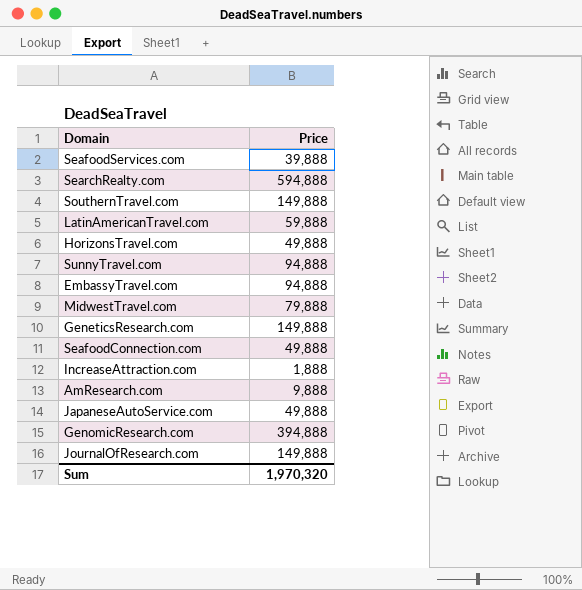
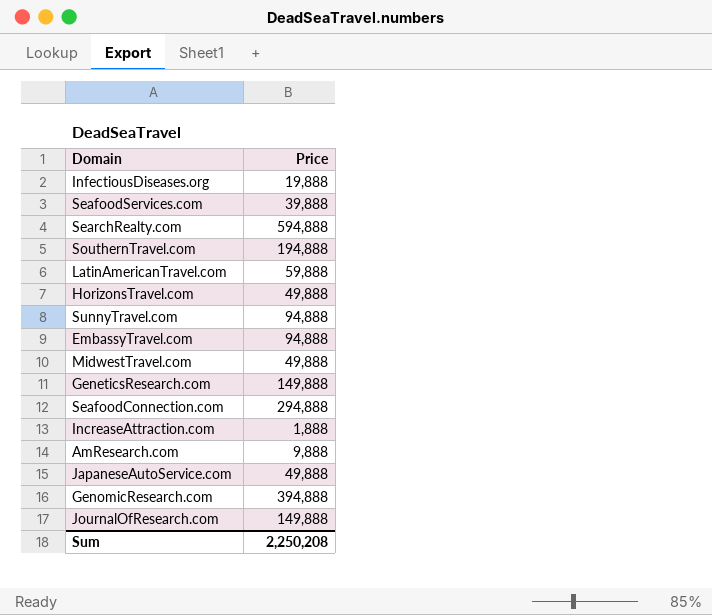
row InfectiousDiseases.org: none -> 19,888
SouthernTravel.com | Price: 149,888 -> 194,888
MidwestTravel.com | Price: 79,888 -> 49,888
SeafoodConnection.com | Price: 49,888 -> 294,888
Sum | Price: 1,970,320 -> 2,250,208

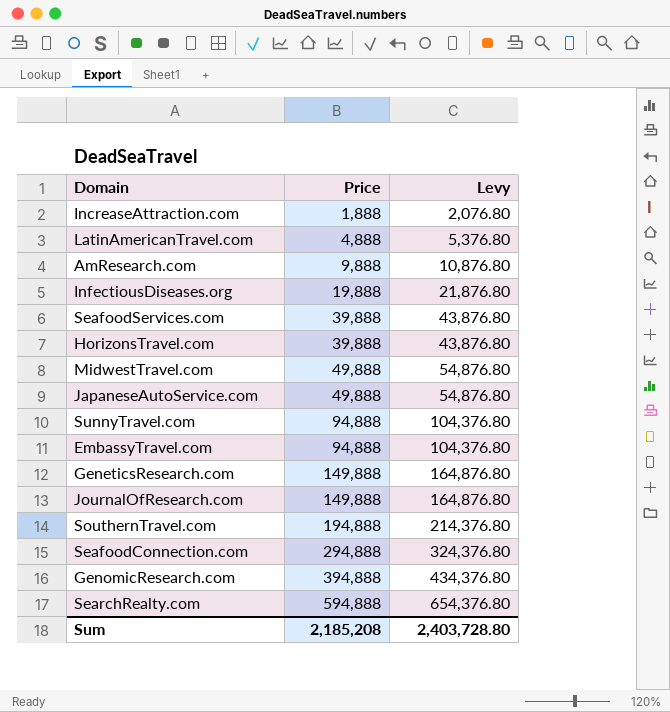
row order: none -> Price ascending
column Levy | formula: none -> [Price] * 1.1
LatinAmericanTravel.com | Price: 59,888 -> 4,888
HorizonsTravel.com | Price: 49,888 -> 39,888
Sum | Price: 2,250,208 -> 2,185,208

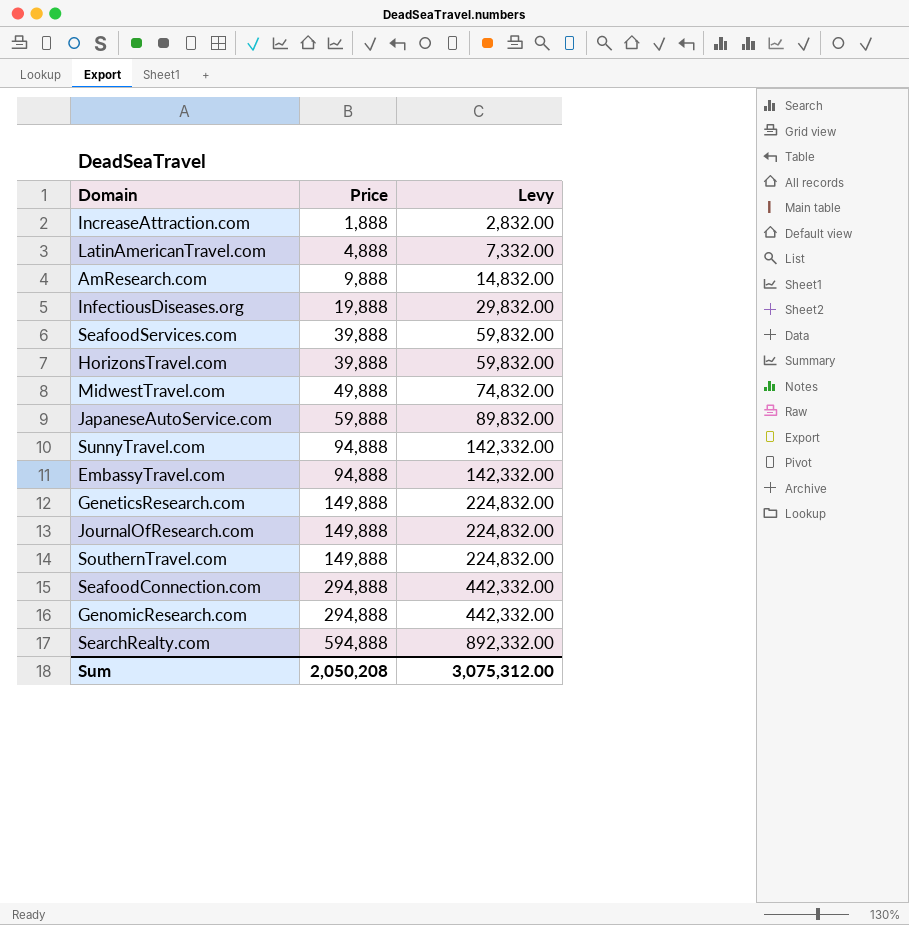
column Levy | formula: [Price] * 1.1 -> [Price] * 1.5
JapaneseAutoService.com | Price: 49,888 -> 59,888
SouthernTravel.com | Price: 194,888 -> 149,888
GenomicResearch.com | Price: 394,888 -> 294,888
Sum | Price: 2,185,208 -> 2,050,208
Sum | Levy: 2,403,728.80 -> 3,075,312.00

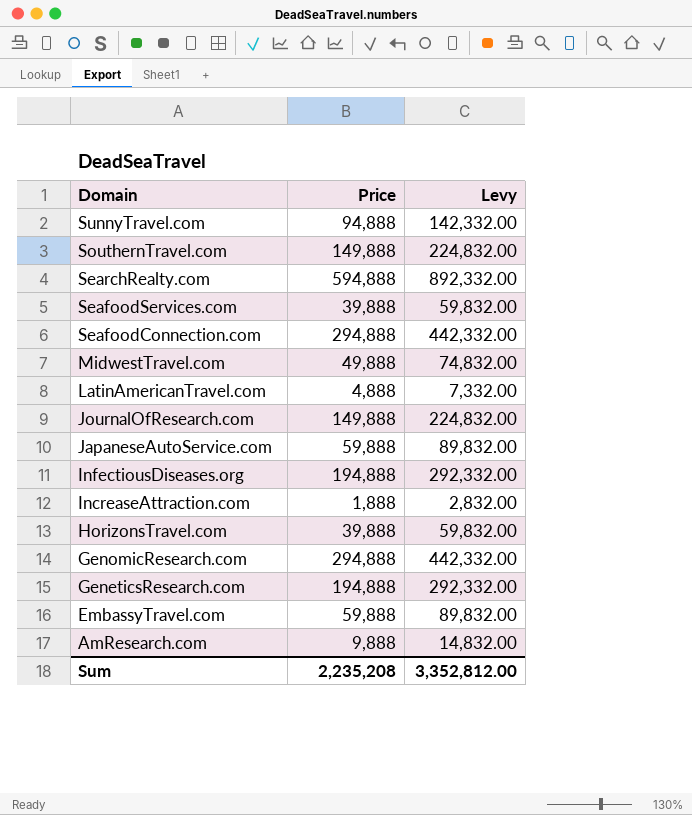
row order: Price ascending -> Domain descending
InfectiousDiseases.org | Price: 19,888 -> 194,888
InfectiousDiseases.org | Levy: 29,832.00 -> 292,332.00
GeneticsResearch.com | Price: 149,888 -> 194,888
GeneticsResearch.com | Levy: 224,832.00 -> 292,332.00
EmbassyTravel.com | Price: 94,888 -> 59,888
EmbassyTravel.com | Levy: 142,332.00 -> 89,832.00
Sum | Price: 2,050,208 -> 2,235,208
Sum | Levy: 3,075,312.00 -> 3,352,812.00

